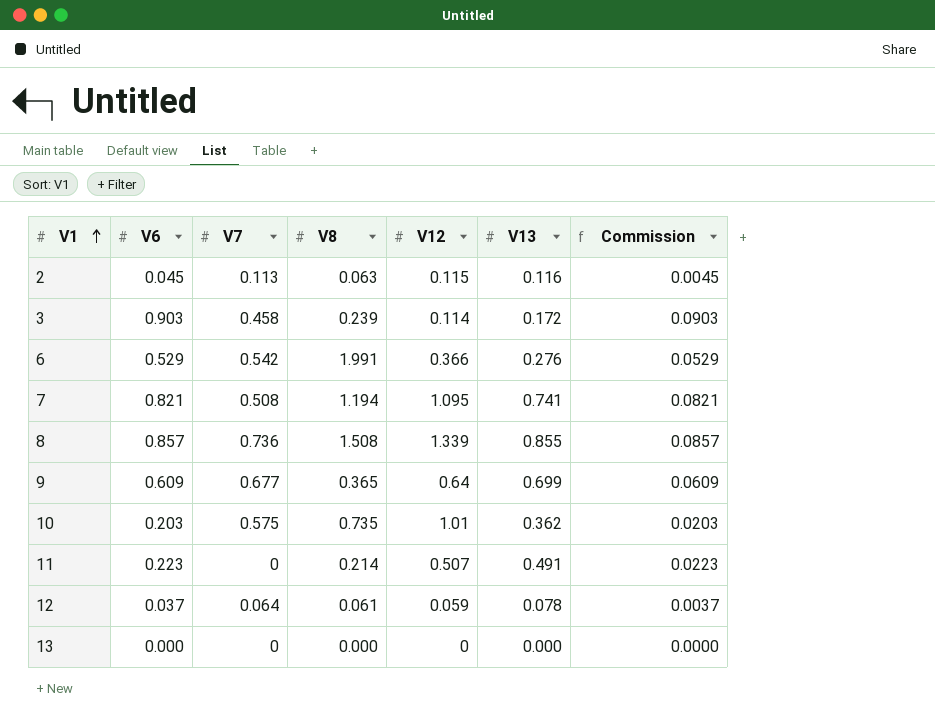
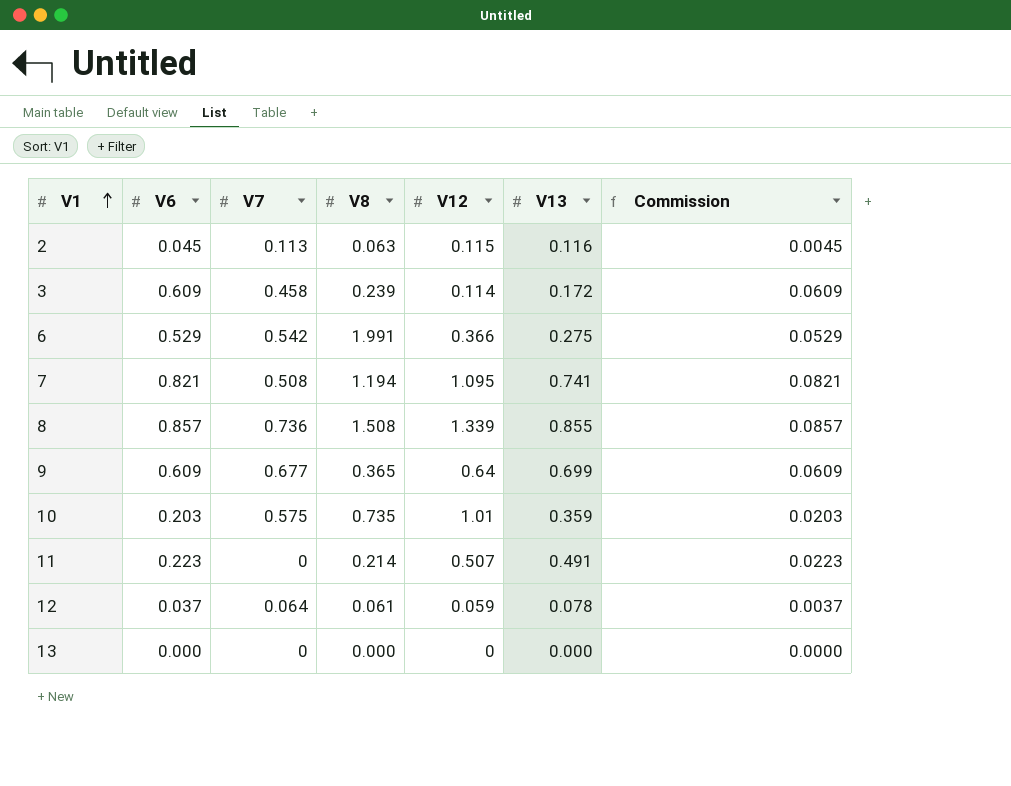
3 | V6: 0.903 -> 0.609
3 | Commission: 0.0903 -> 0.0609
6 | V13: 0.276 -> 0.275
10 | V13: 0.362 -> 0.359

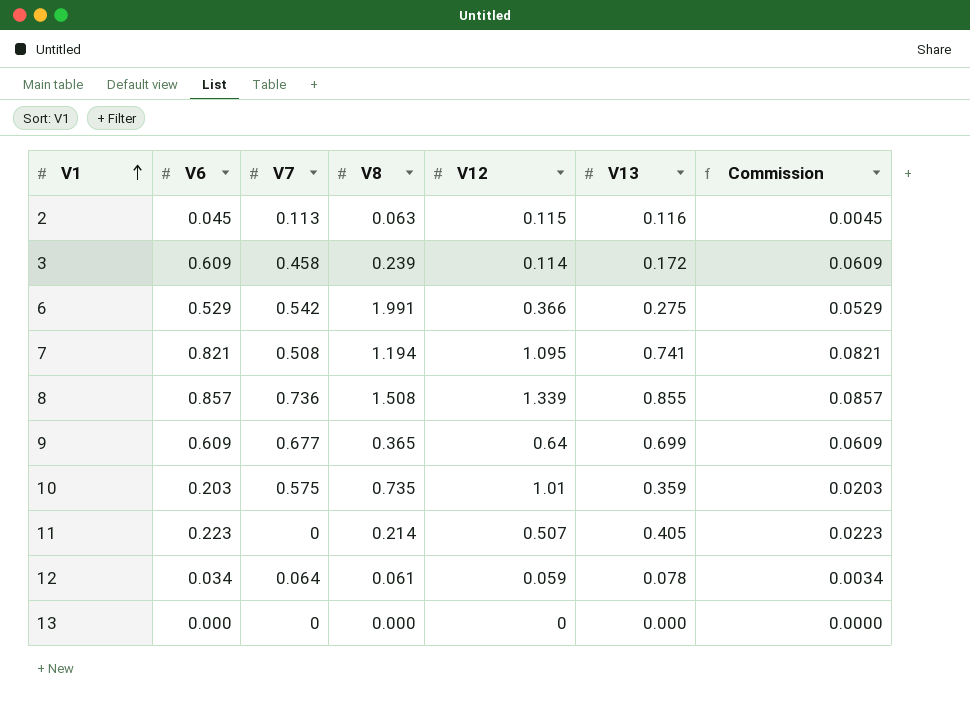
11 | V13: 0.491 -> 0.405
12 | V6: 0.037 -> 0.034
12 | Commission: 0.0037 -> 0.0034

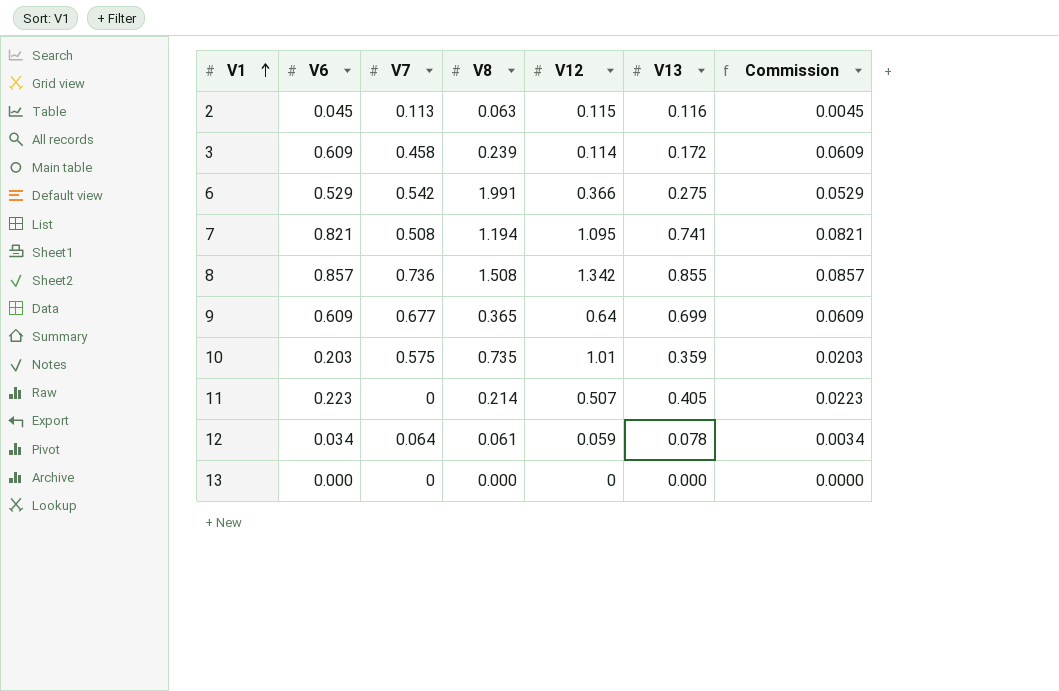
8 | V12: 1.339 -> 1.342

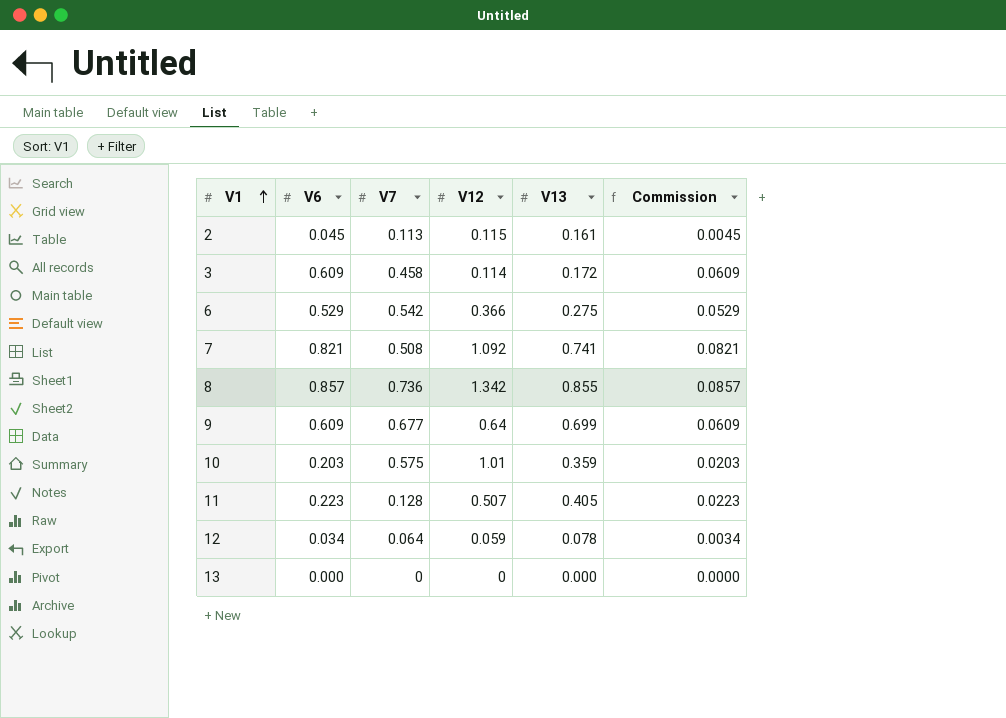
column V8 | position: 4 -> none
2 | V13: 0.116 -> 0.161
7 | V12: 1.095 -> 1.092
11 | V7: 0 -> 0.128

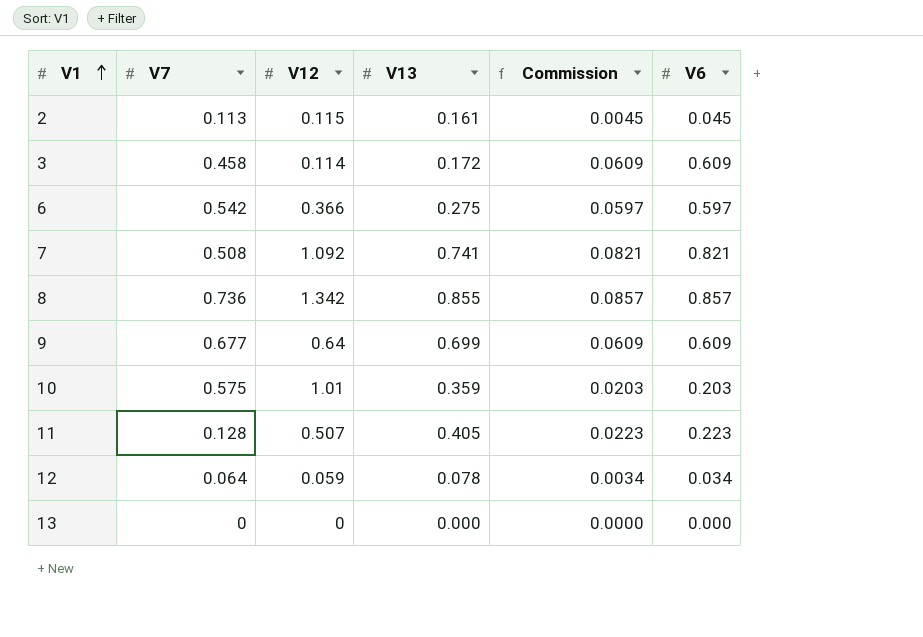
column V6 | position: 2 -> 6
6 | Commission: 0.0529 -> 0.0597
6 | V6: 0.529 -> 0.597

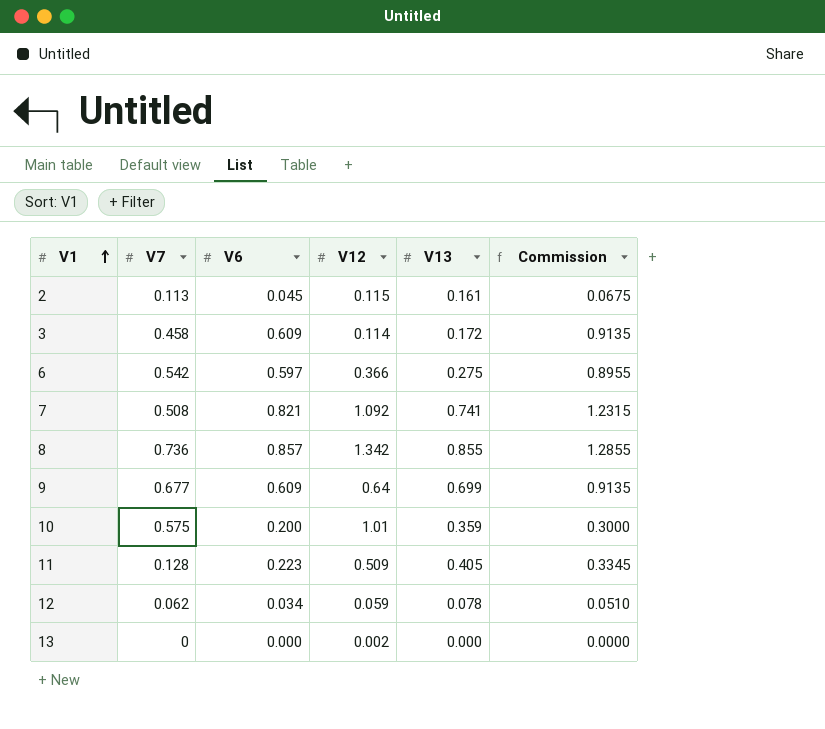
column V6 | position: 6 -> 3
column Commission | formula: [V6] * 0.1 -> [V6] * 1.5
10 | V6: 0.203 -> 0.200
11 | V12: 0.507 -> 0.509
12 | V7: 0.064 -> 0.062
13 | V12: 0 -> 0.002

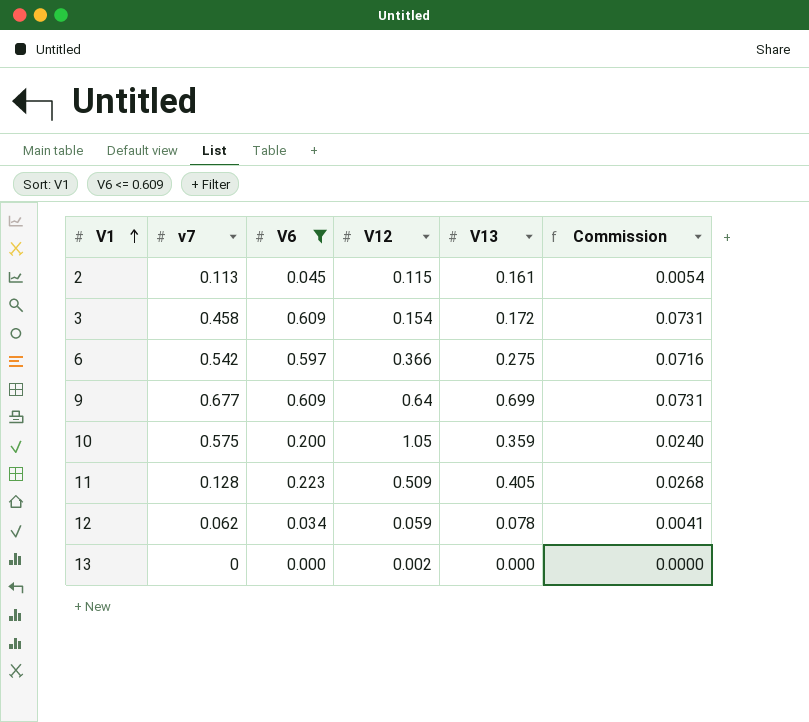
filter: none -> V6 <= 0.609
column name: V7 -> v7
column Commission | formula: [V6] * 1.5 -> [V6] * 0.12
3 | V12: 0.114 -> 0.154
10 | V12: 1.01 -> 1.05

